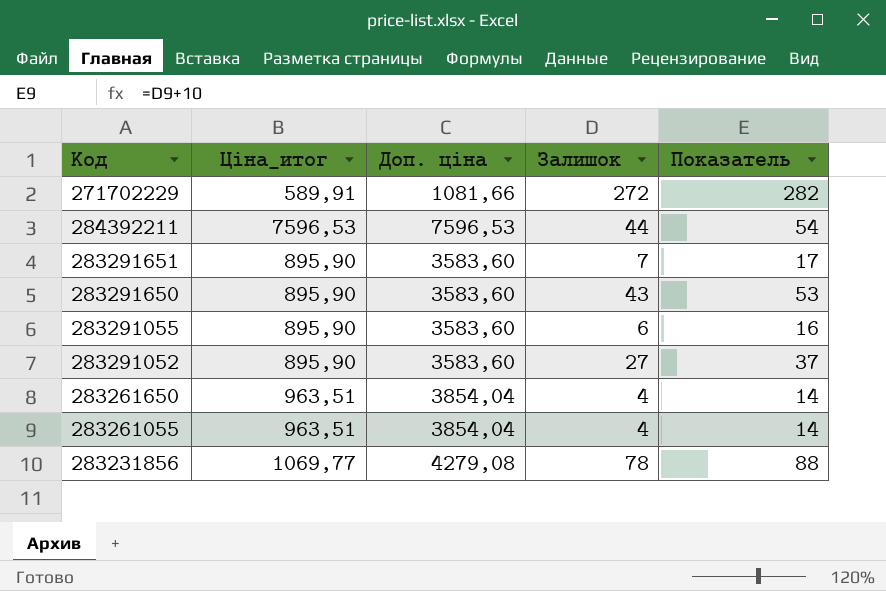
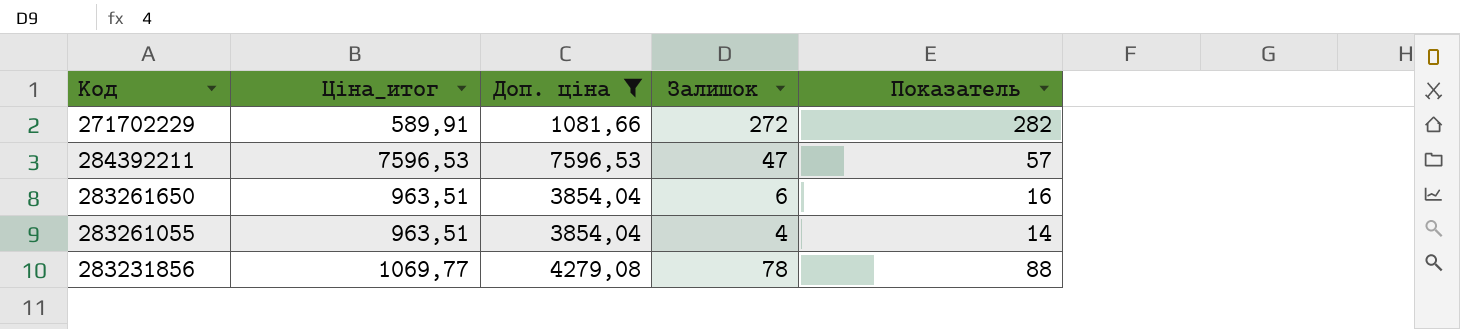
filter: none -> Доп. ціна != 3583,60
284392211 | Залишок: 44 -> 47
284392211 | Показатель: 54 -> 57
283261650 | Залишок: 4 -> 6
283261650 | Показатель: 14 -> 16

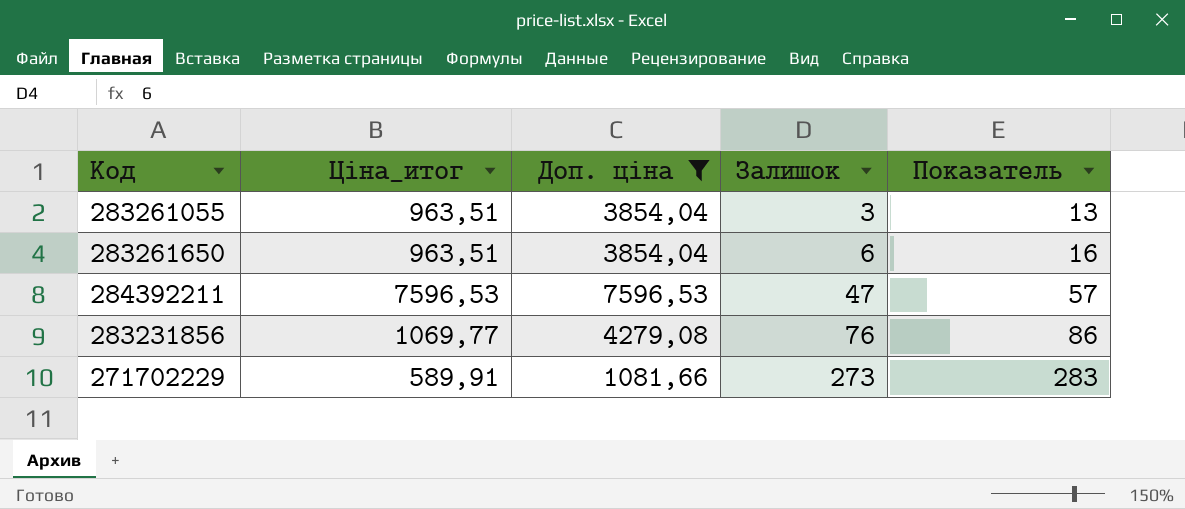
row order: none -> Залишок ascending
283261055 | Залишок: 4 -> 3
283261055 | Показатель: 14 -> 13
283231856 | Залишок: 78 -> 76
283231856 | Показатель: 88 -> 86
271702229 | Залишок: 272 -> 273
271702229 | Показатель: 282 -> 283

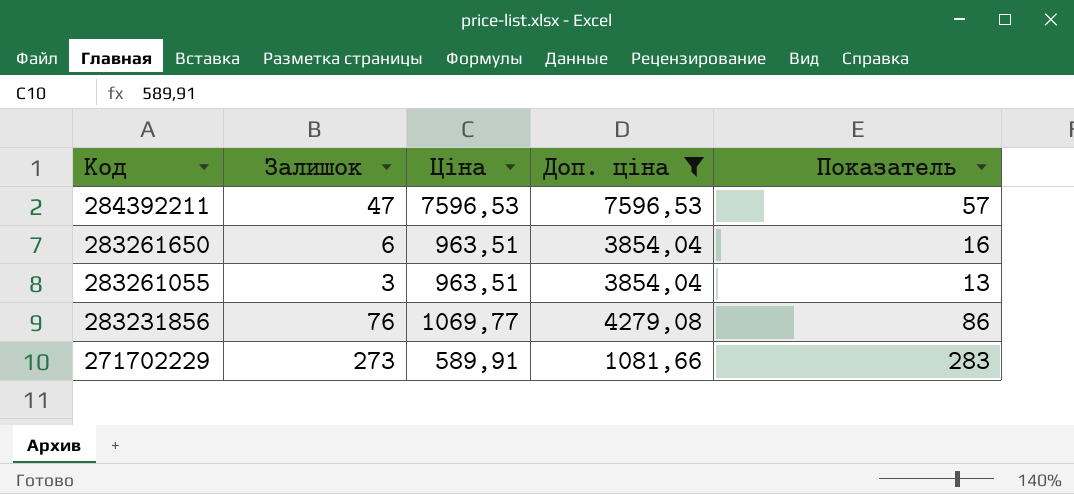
row order: Залишок ascending -> Код descending
column Залишок | position: 4 -> 2
column name: Ціна_итог -> Ціна

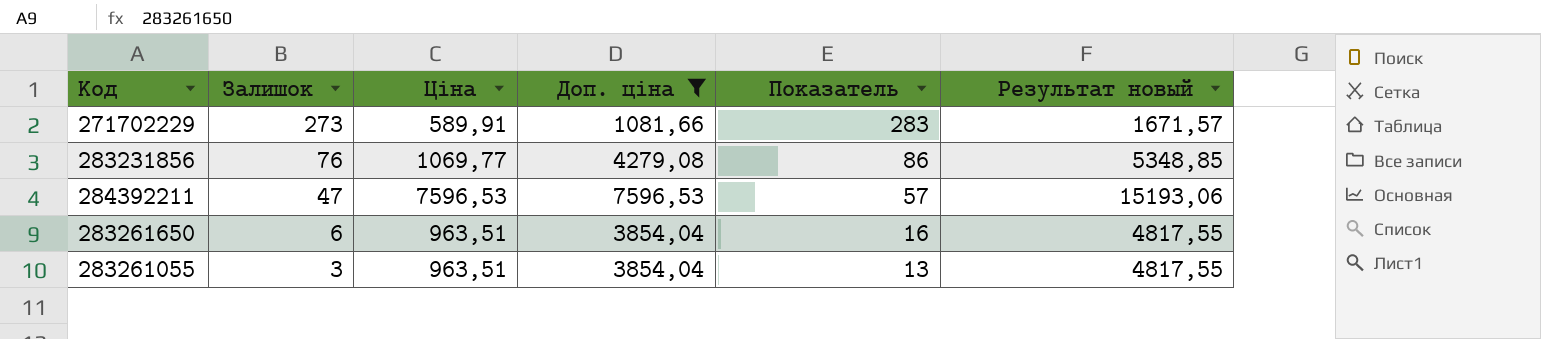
row order: Код descending -> Залишок descending
column Результат новый | formula: none -> [Ціна] + [Доп. ціна]

